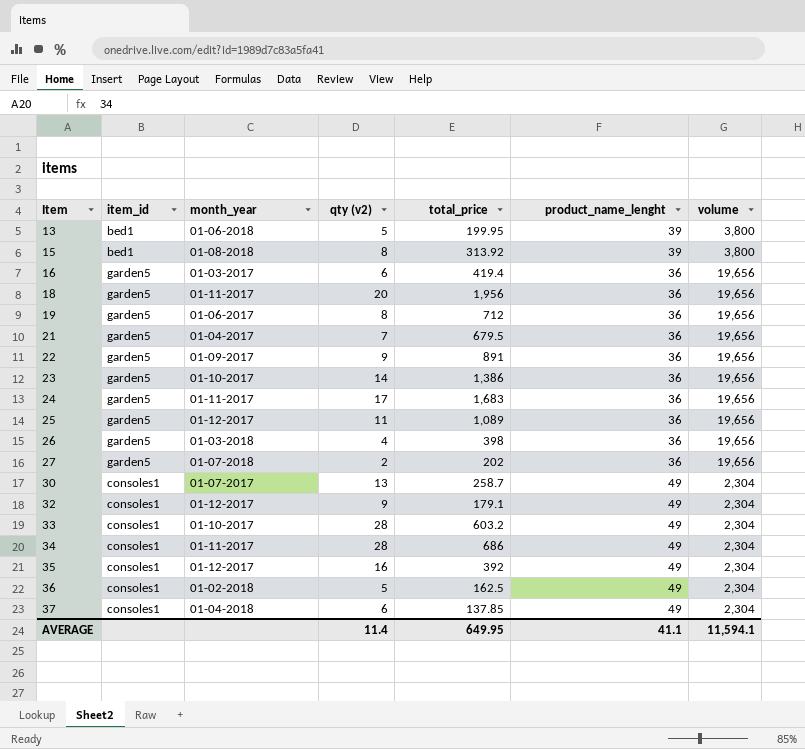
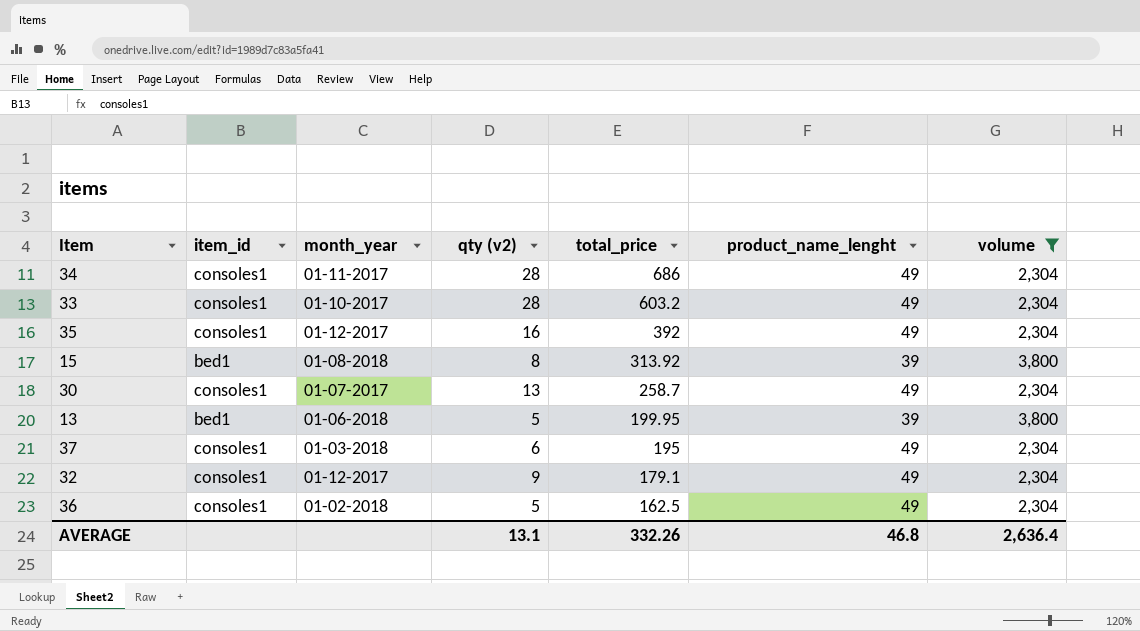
filter: none -> volume != 19,656
row order: Item ascending -> total_price descending
37 | month_year: 01-04-2018 -> 01-03-2018
37 | total_price: 137.85 -> 195
AVERAGE | qty (v2): 11.4 -> 13.1
AVERAGE | total_price: 649.95 -> 332.26
AVERAGE | product_name_lenght: 41.1 -> 46.8
AVERAGE | volume: 11,594.1 -> 2,636.4

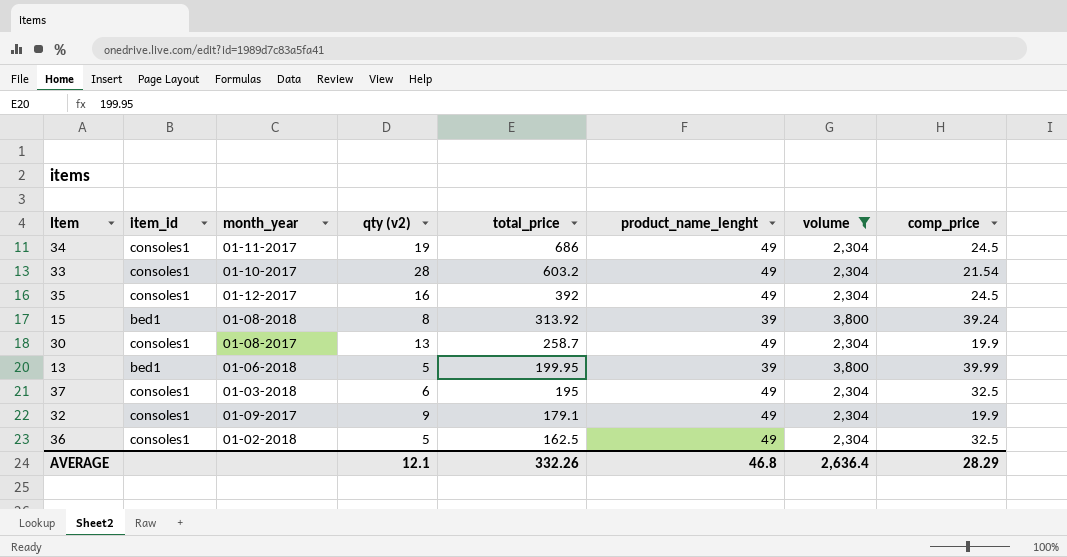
column comp_price | position: none -> 8
34 | qty (v2): 28 -> 19
30 | month_year: 01-07-2017 -> 01-08-2017
32 | month_year: 01-12-2017 -> 01-09-2017
AVERAGE | qty (v2): 13.1 -> 12.1

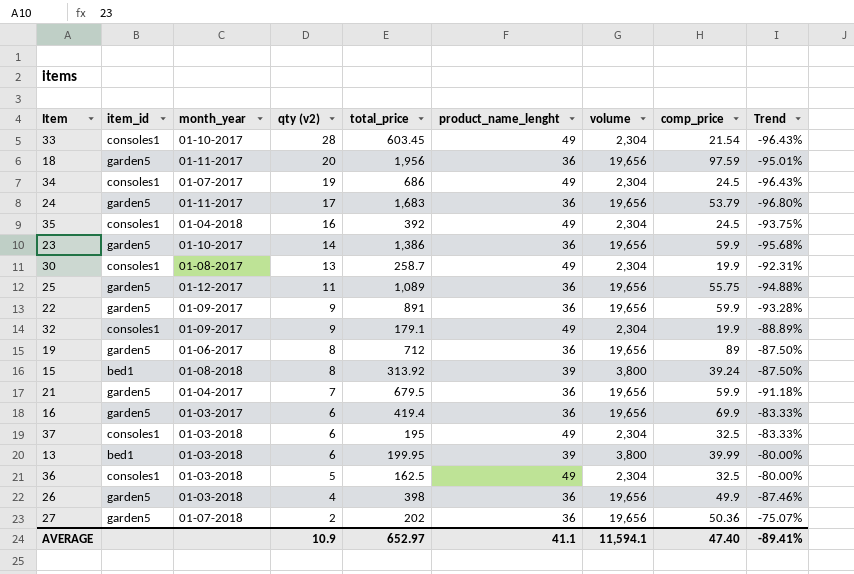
filter: volume != 19,656 -> none
row order: total_price descending -> qty (v2) descending
column Trend | formula: none -> ([comp_price] - [total_price]) / [total_price]
33 | total_price: 603.2 -> 603.45
34 | month_year: 01-11-2017 -> 01-07-2017
35 | month_year: 01-12-2017 -> 01-04-2018
13 | month_year: 01-06-2018 -> 01-03-2018
13 | qty (v2): 5 -> 6
36 | month_year: 01-02-2018 -> 01-03-2018
AVERAGE | qty (v2): 12.1 -> 10.9
AVERAGE | total_price: 332.26 -> 652.97
AVERAGE | product_name_lenght: 46.8 -> 41.1
AVERAGE | volume: 2,636.4 -> 11,594.1
AVERAGE | comp_price: 28.29 -> 47.40

